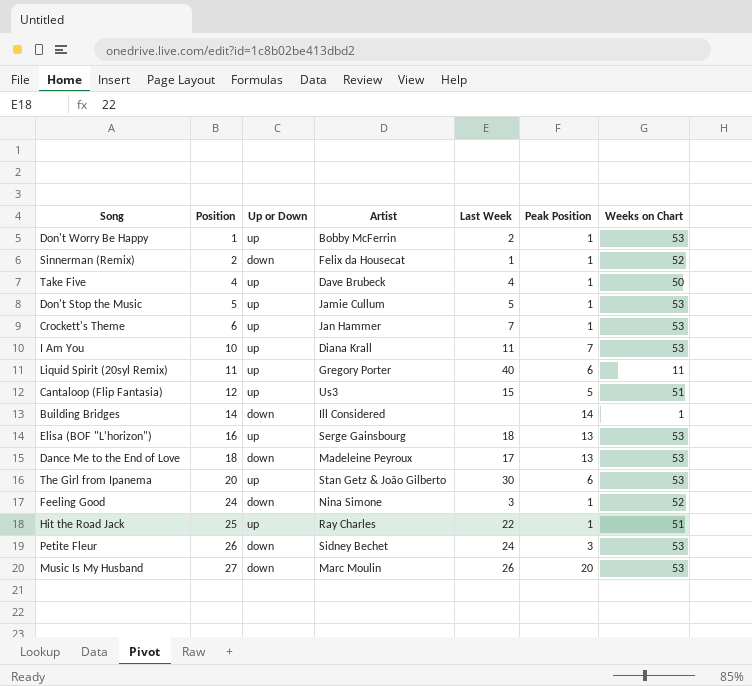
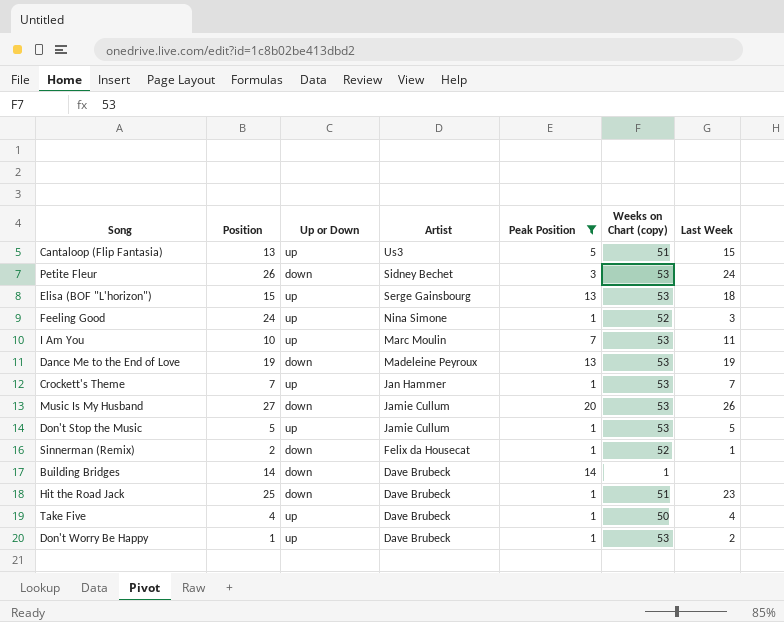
filter: none -> Peak Position != 6
row order: Position ascending -> Artist descending
column name: Weeks on Chart -> Weeks on Chart (copy)
column Last Week | position: 5 -> 7
Cantaloop (Flip Fantasia) | Position: 12 -> 13
Elisa (BOF "L'horizon") | Position: 16 -> 15
Feeling Good | Up or Down: down -> up
I Am You | Artist: Diana Krall -> Marc Moulin
Dance Me to the End of Love | Position: 18 -> 19
Dance Me to the End of Love | Last Week: 17 -> 19
Crockett's Theme | Position: 6 -> 7
Music Is My Husband | Artist: Marc Moulin -> Jamie Cullum
Building Bridges | Artist: Ill Considered -> Dave Brubeck
Hit the Road Jack | Up or Down: up -> down
Hit the Road Jack | Artist: Ray Charles -> Dave Brubeck
Hit the Road Jack | Last Week: 22 -> 23
Don't Worry Be Happy | Artist: Bobby McFerrin -> Dave Brubeck

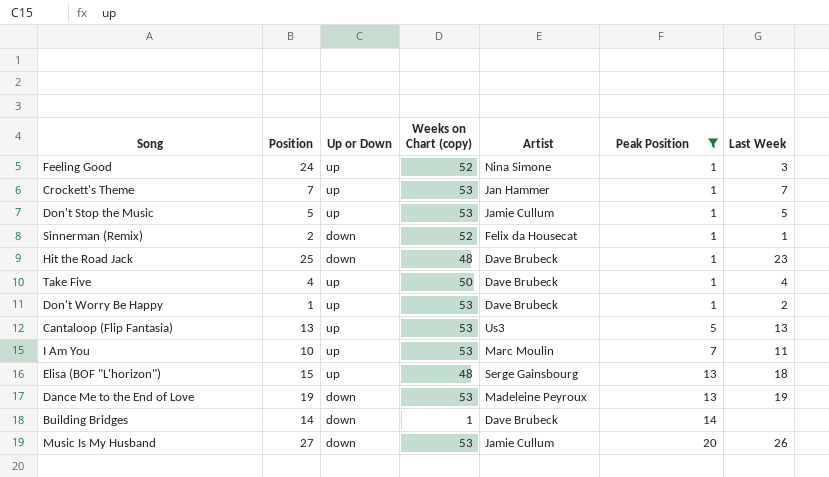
row order: Artist descending -> Peak Position ascending
column Weeks on Chart (copy) | position: 6 -> 4
row Petite Fleur: 26 | down | Sidney Bechet | 3 | 53 | 24 -> none
Hit the Road Jack | Weeks on Chart (copy): 51 -> 48
Cantaloop (Flip Fantasia) | Weeks on Chart (copy): 51 -> 53
Cantaloop (Flip Fantasia) | Last Week: 15 -> 13
Elisa (BOF "L'horizon") | Weeks on Chart (copy): 53 -> 48

